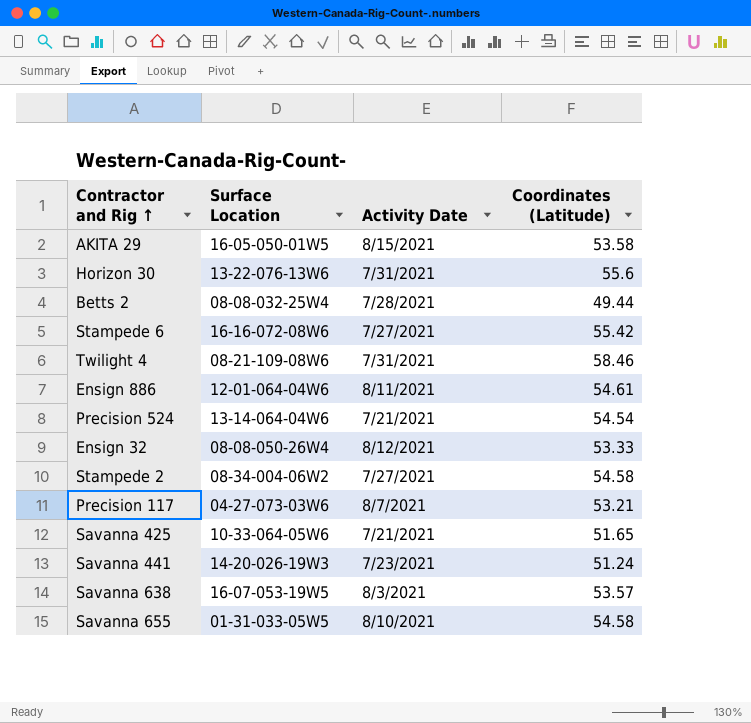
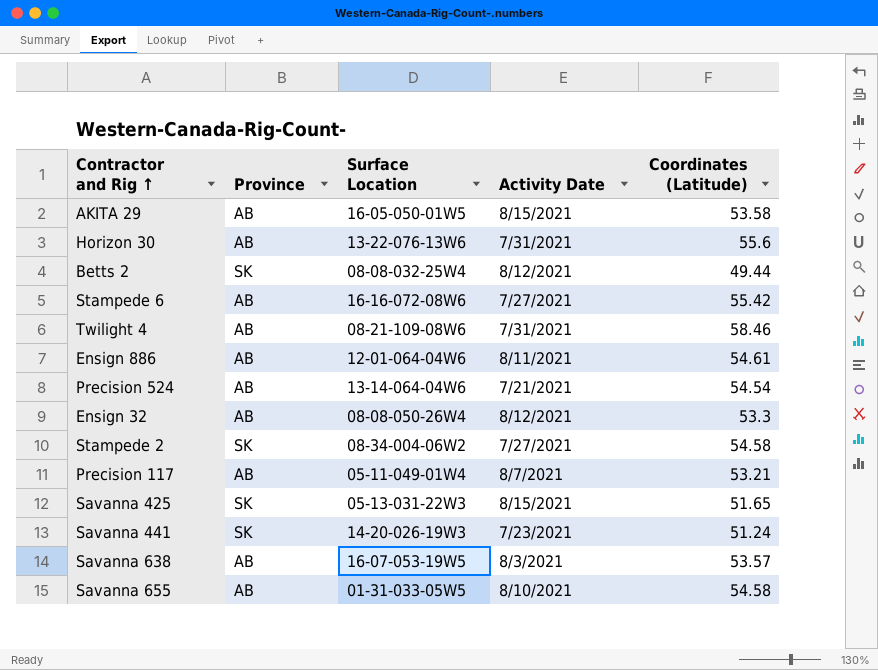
column Province | position: none -> 2
Betts 2 | Activity Date: 7/28/2021 -> 8/12/2021
Ensign 32 | Coordinates (Latitude): 53.33 -> 53.3
Precision 117 | Surface Location: 04-27-073-03W6 -> 05-11-049-01W4
Savanna 425 | Surface Location: 10-33-064-05W6 -> 05-13-031-22W3
Savanna 425 | Activity Date: 7/21/2021 -> 8/15/2021

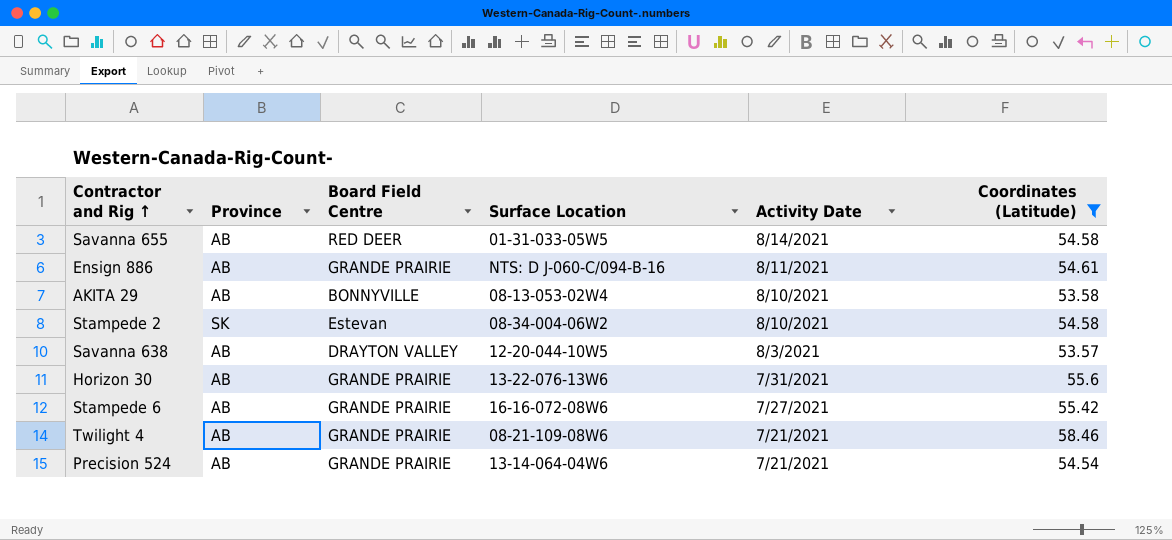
filter: none -> Coordinates (Latitude) >= 53.57
row order: none -> Activity Date descending
column Board Field Centre | position: none -> 3
Savanna 655 | Activity Date: 8/10/2021 -> 8/14/2021
Ensign 886 | Surface Location: 12-01-064-04W6 -> NTS: D J-060-C/094-B-16
AKITA 29 | Surface Location: 16-05-050-01W5 -> 08-13-053-02W4
AKITA 29 | Activity Date: 8/15/2021 -> 8/10/2021
Stampede 2 | Activity Date: 7/27/2021 -> 8/10/2021
Savanna 638 | Surface Location: 16-07-053-19W5 -> 12-20-044-10W5
Twilight 4 | Activity Date: 7/31/2021 -> 7/21/2021

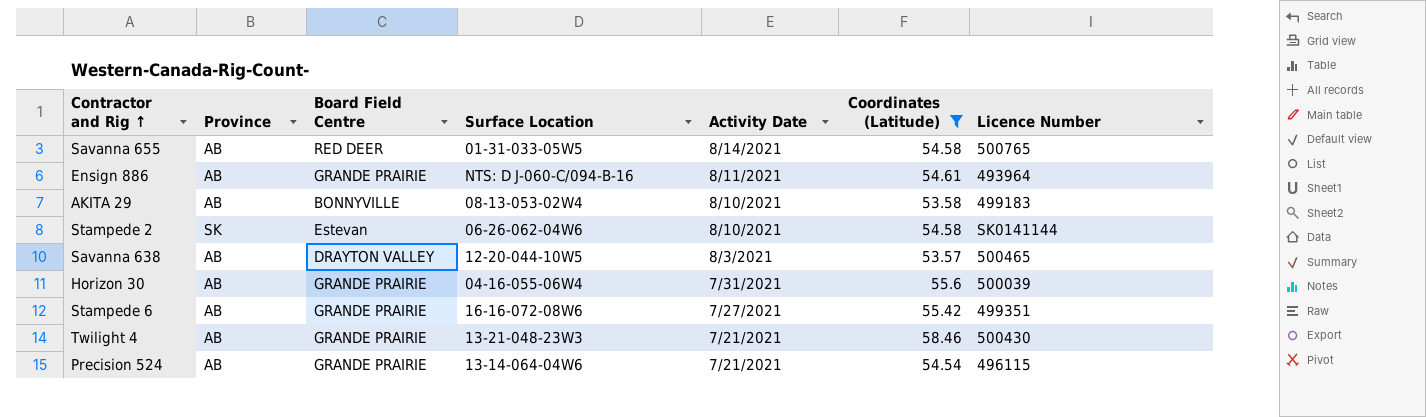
column Licence Number | position: none -> 7
Stampede 2 | Surface Location: 08-34-004-06W2 -> 06-26-062-04W6
Horizon 30 | Surface Location: 13-22-076-13W6 -> 04-16-055-06W4
Twilight 4 | Surface Location: 08-21-109-08W6 -> 13-21-048-23W3

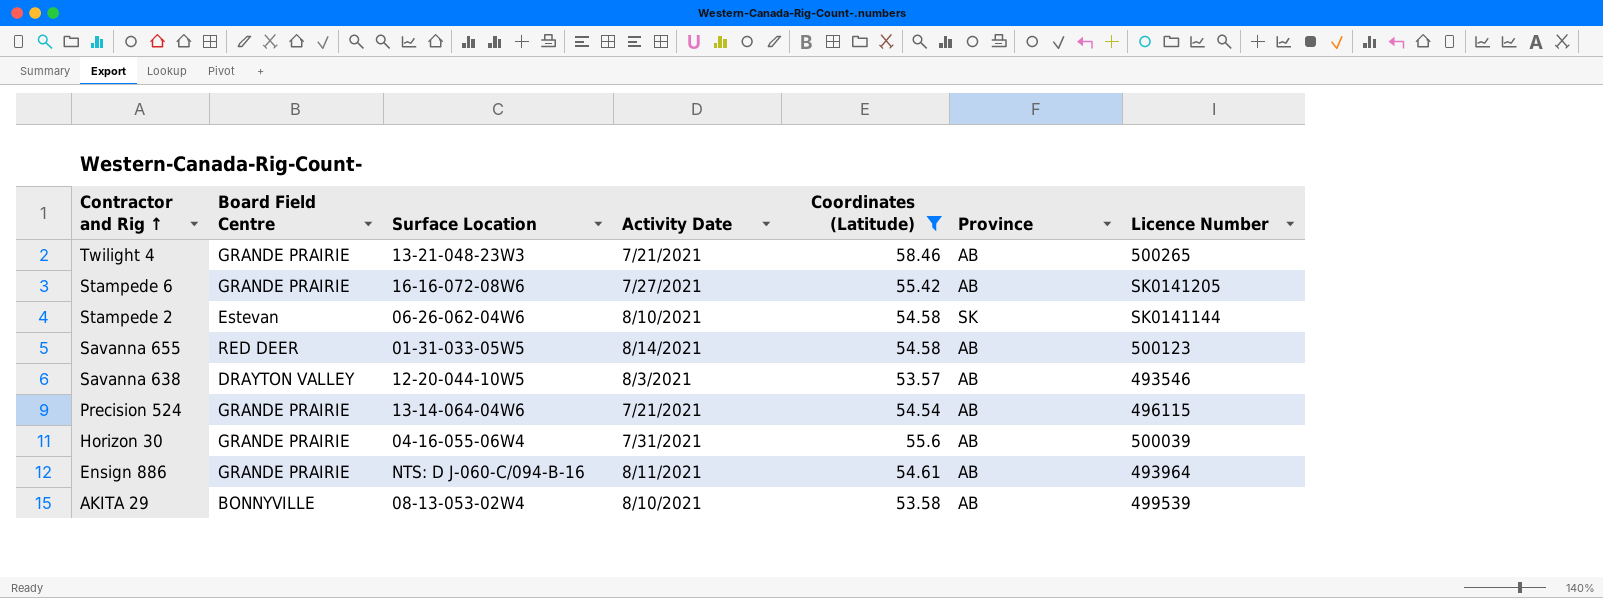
row order: Activity Date descending -> Contractor and Rig ↑ descending
column Province | position: 2 -> 6
Twilight 4 | Licence Number: 500430 -> 500265
Stampede 6 | Licence Number: 499351 -> SK0141205
Savanna 655 | Licence Number: 500765 -> 500123
Savanna 638 | Licence Number: 500465 -> 493546
AKITA 29 | Licence Number: 499183 -> 499539

